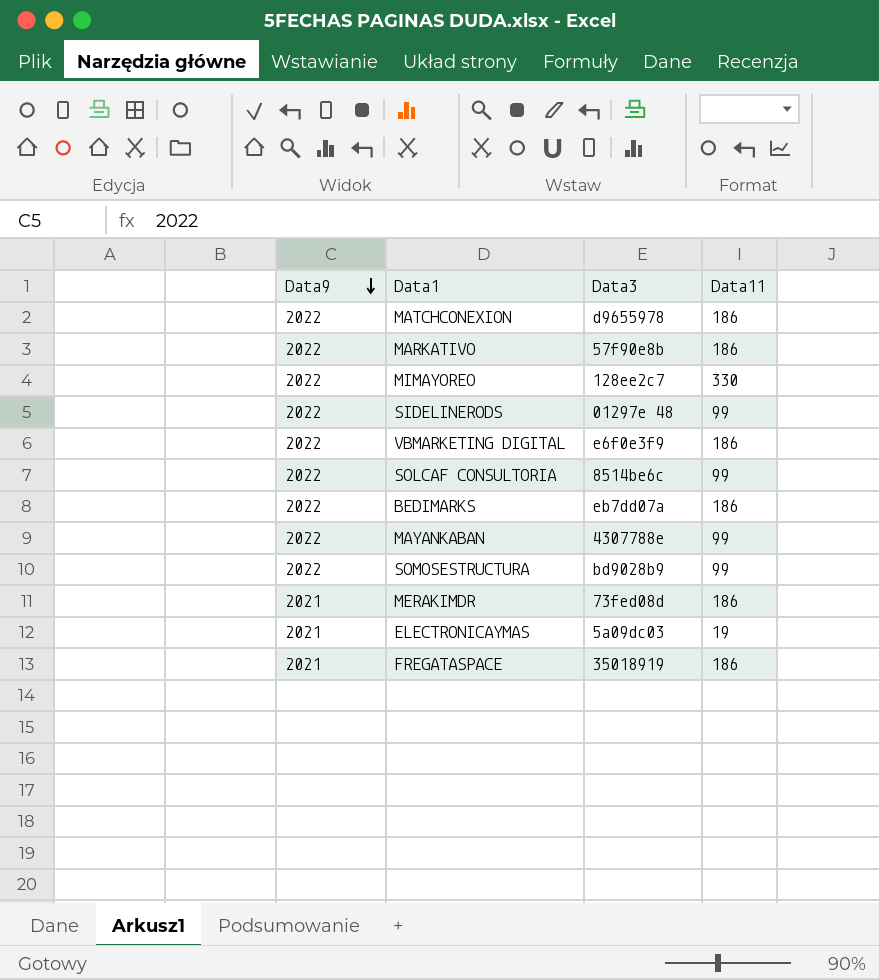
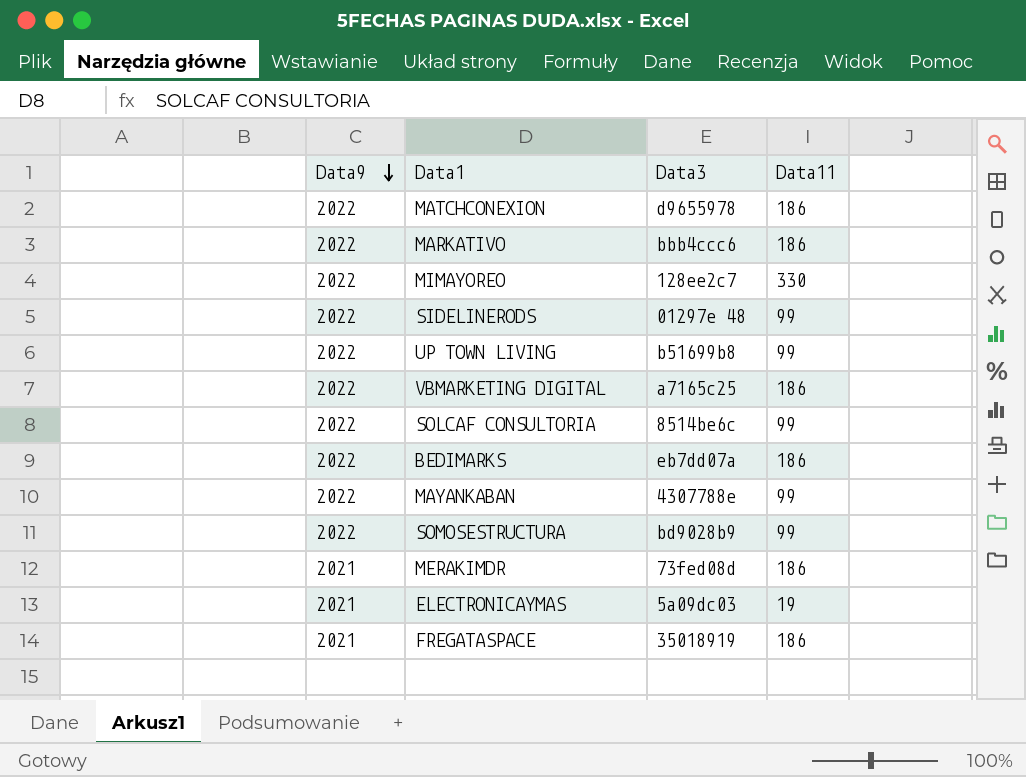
MARKATIVO | Data3: 57f90e8b -> bbb4ccc6
row UP TOWN LIVING: none -> 2022 | b51699b8 | 99
VBMARKETING DIGITAL | Data3: e6f0e3f9 -> a7165c25

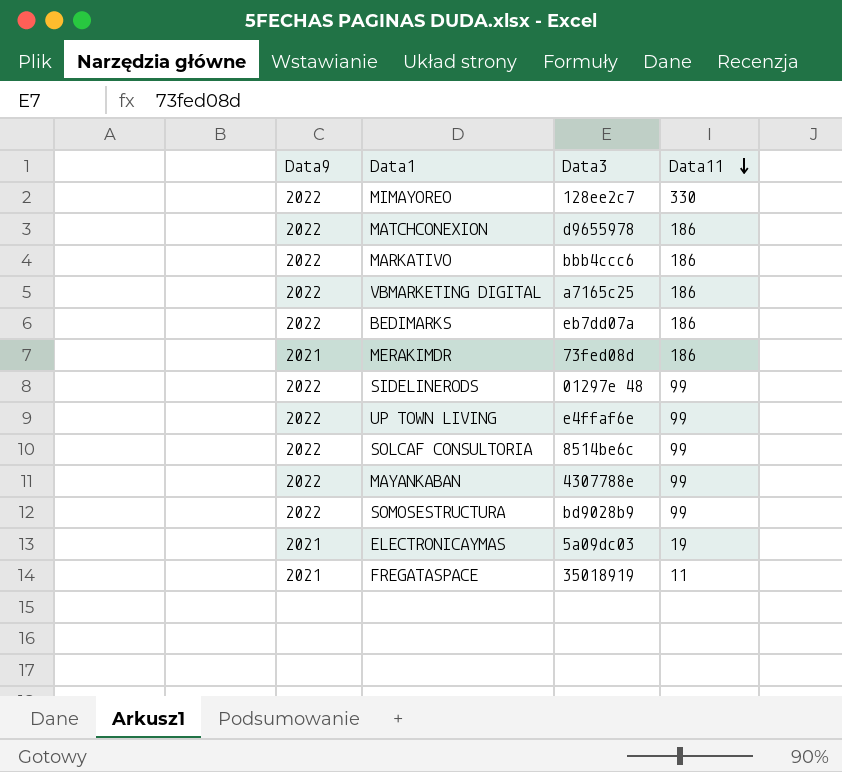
row order: Data9 descending -> Data11 descending
UP TOWN LIVING | Data3: b51699b8 -> e4ffaf6e
FREGATASPACE | Data11: 186 -> 11

